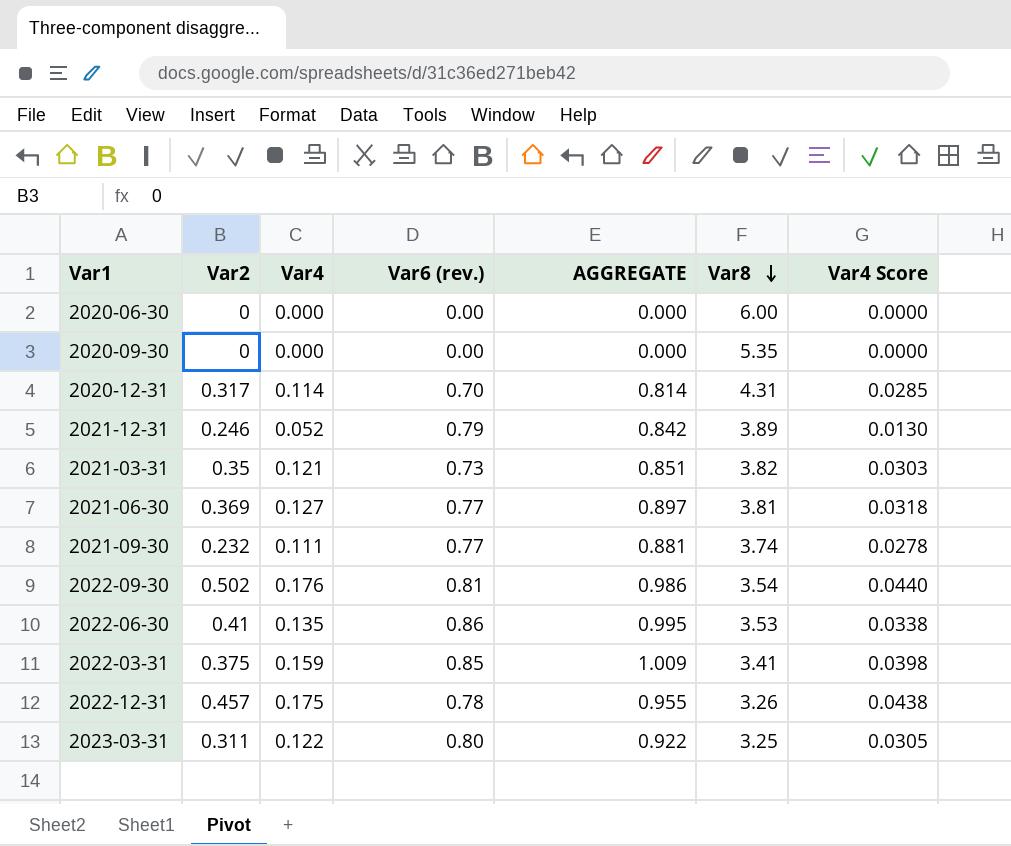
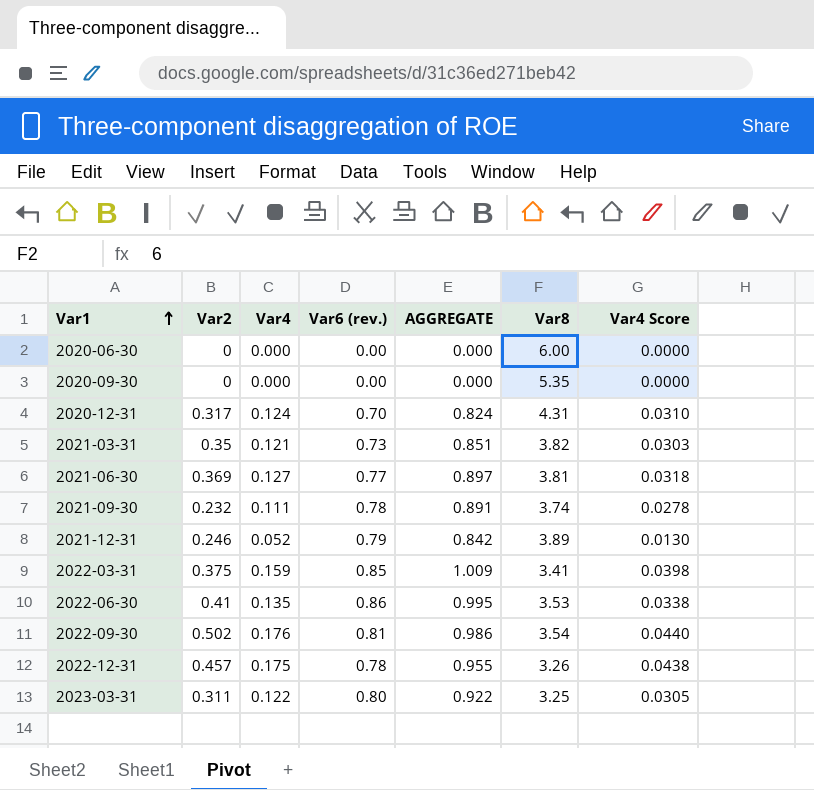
row order: Var8 descending -> Var1 ascending
2020-12-31 | Var4: 0.114 -> 0.124
2020-12-31 | AGGREGATE: 0.814 -> 0.824
2020-12-31 | Var4 Score: 0.0285 -> 0.0310
2021-09-30 | Var6 (rev.): 0.77 -> 0.78
2021-09-30 | AGGREGATE: 0.881 -> 0.891

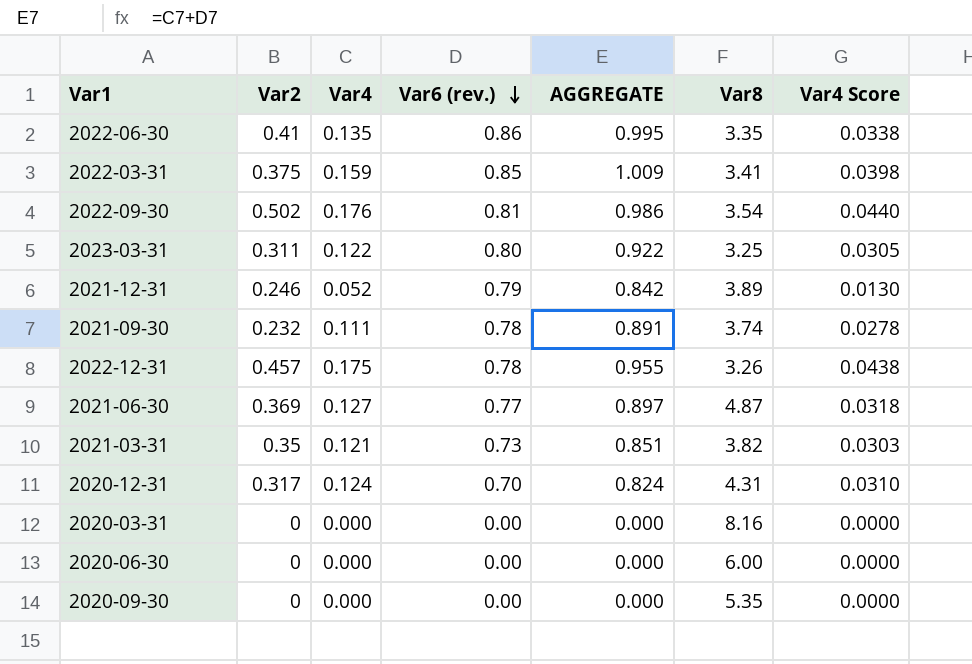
row order: Var1 ascending -> Var6 (rev.) descending
2022-06-30 | Var8: 3.53 -> 3.35
2021-06-30 | Var8: 3.81 -> 4.87
row 2020-03-31: none -> 0 | 0.000 | 0.00 | 0.000 | 8.16 | 0.0000

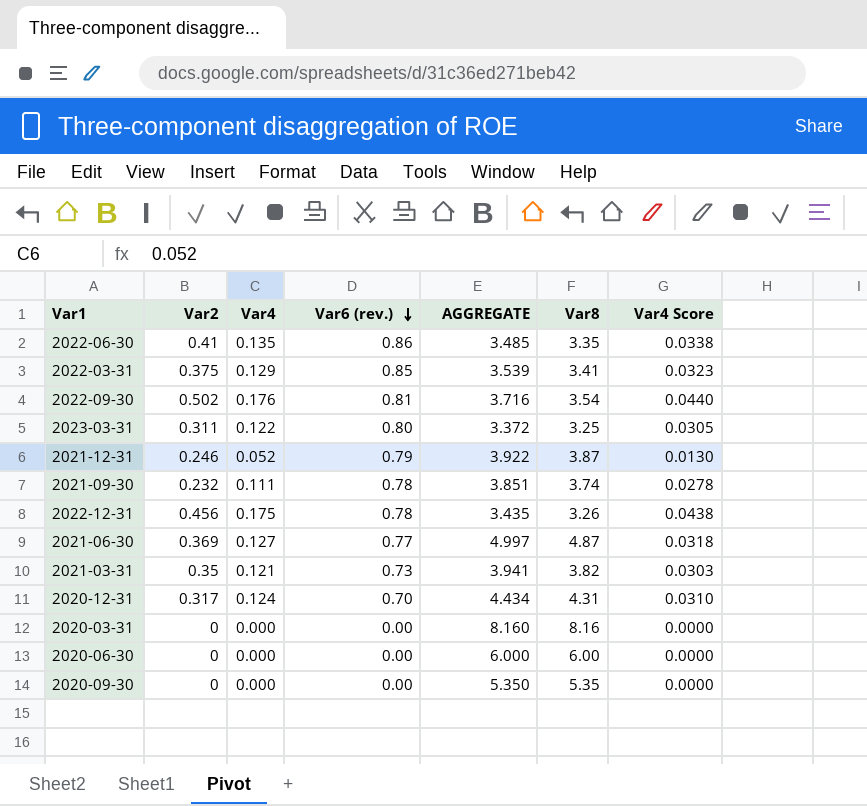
column AGGREGATE | formula: [Var4] + [Var6 (rev.)] -> [Var4] + [Var8]
2022-03-31 | Var4: 0.159 -> 0.129
2022-03-31 | Var4 Score: 0.0398 -> 0.0323
2021-12-31 | Var8: 3.89 -> 3.87
2022-12-31 | Var2: 0.457 -> 0.456

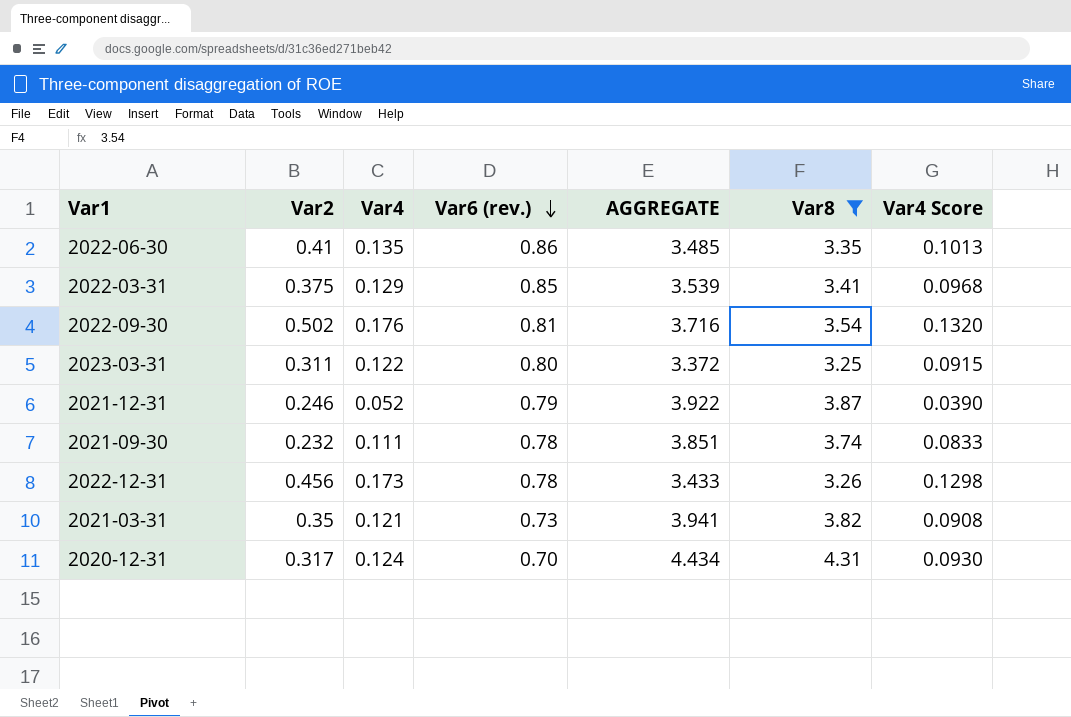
filter: none -> Var8 <= 4.31
column Var4 Score | formula: [Var4] * 0.25 -> [Var4] * 0.75
2022-12-31 | Var4: 0.175 -> 0.173
2022-12-31 | AGGREGATE: 3.435 -> 3.433

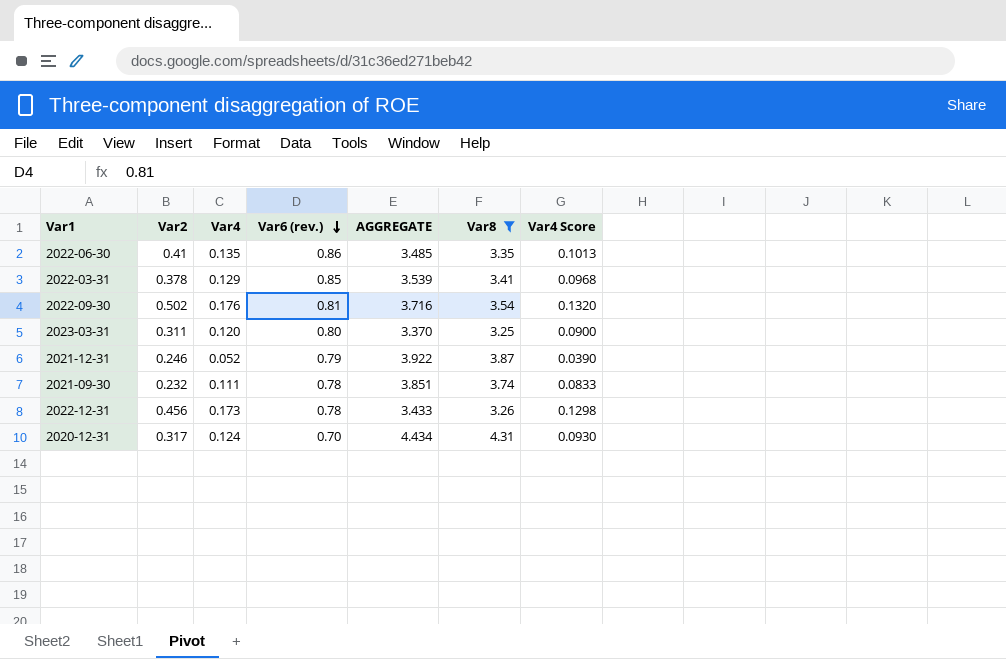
row 2021-03-31: 0.35 | 0.121 | 0.73 | 3.941 | 3.82 | 0.0908 -> none
2022-03-31 | Var2: 0.375 -> 0.378
2023-03-31 | Var4: 0.122 -> 0.120
2023-03-31 | AGGREGATE: 3.372 -> 3.370
2023-03-31 | Var4 Score: 0.0915 -> 0.0900

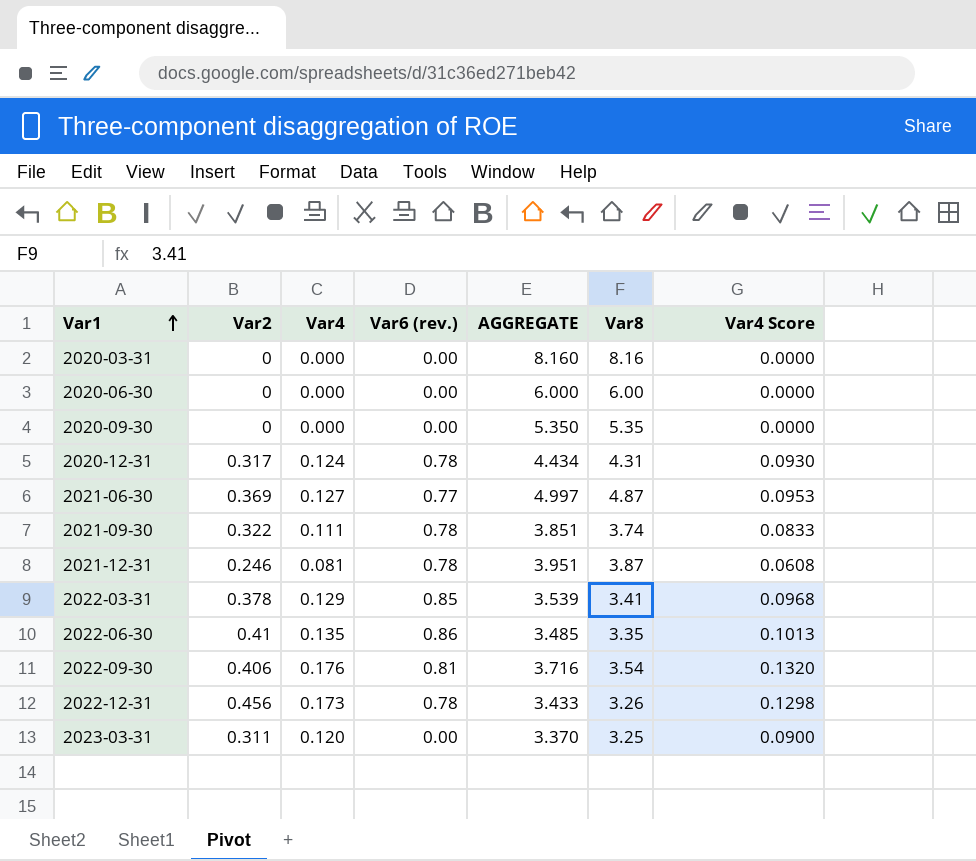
filter: Var8 <= 4.31 -> none
row order: Var6 (rev.) descending -> Var1 ascending
2020-12-31 | Var6 (rev.): 0.70 -> 0.78
2021-09-30 | Var2: 0.232 -> 0.322
2021-12-31 | Var4: 0.052 -> 0.081
2021-12-31 | Var6 (rev.): 0.79 -> 0.78
2021-12-31 | AGGREGATE: 3.922 -> 3.951
2021-12-31 | Var4 Score: 0.0390 -> 0.0608
2022-09-30 | Var2: 0.502 -> 0.406
2023-03-31 | Var6 (rev.): 0.80 -> 0.00

